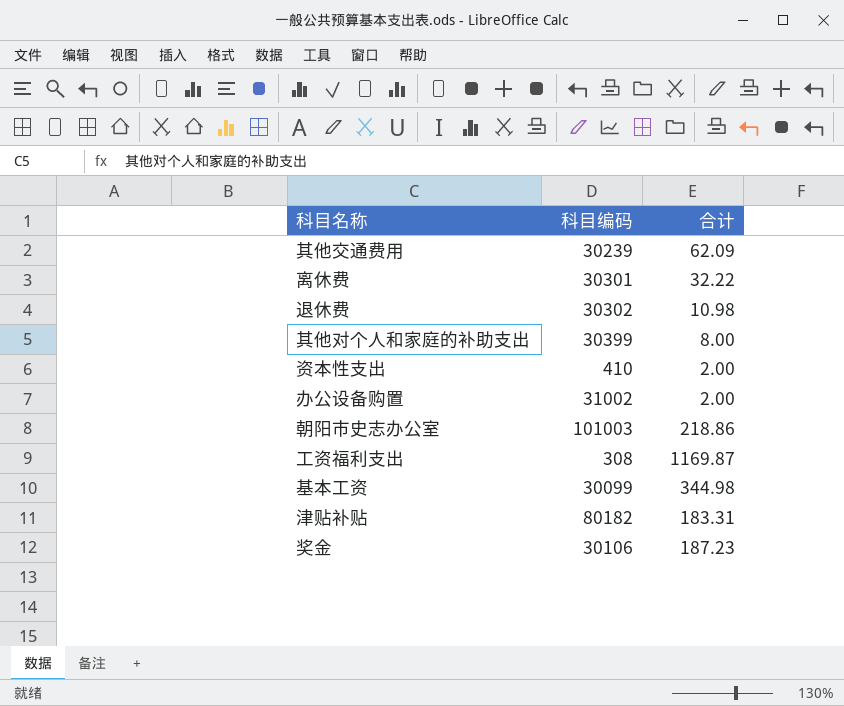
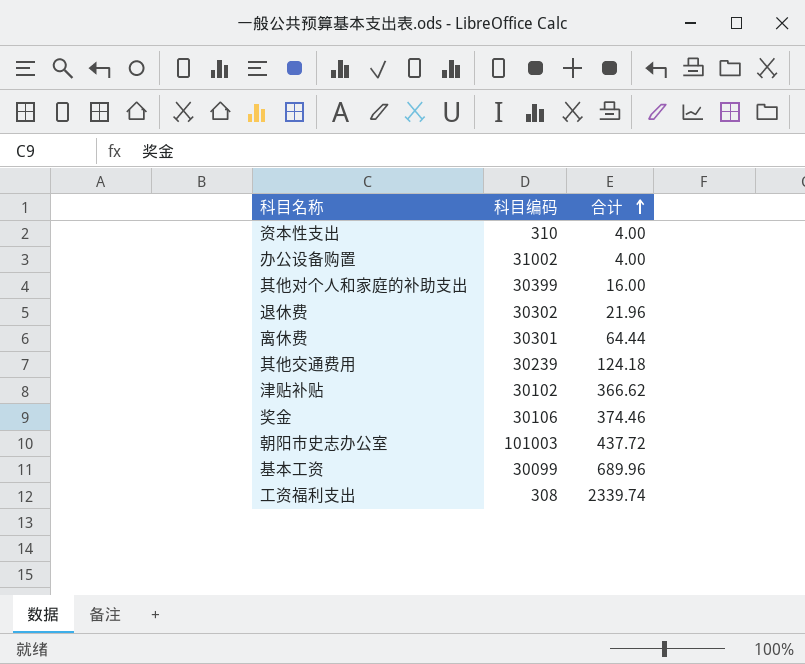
row order: none -> 合计 ascending
资本性支出 | 科目编码: 410 -> 310
资本性支出 | 合计: 2.00 -> 4.00
办公设备购置 | 合计: 2.00 -> 4.00
其他对个人和家庭的补助支出 | 合计: 8.00 -> 16.00
退休费 | 合计: 10.98 -> 21.96
离休费 | 合计: 32.22 -> 64.44
其他交通费用 | 合计: 62.09 -> 124.18
津贴补贴 | 科目编码: 80182 -> 30102
津贴补贴 | 合计: 183.31 -> 366.62
奖金 | 合计: 187.23 -> 374.46
朝阳市史志办公室 | 合计: 218.86 -> 437.72
基本工资 | 合计: 344.98 -> 689.96
工资福利支出 | 合计: 1169.87 -> 2339.74

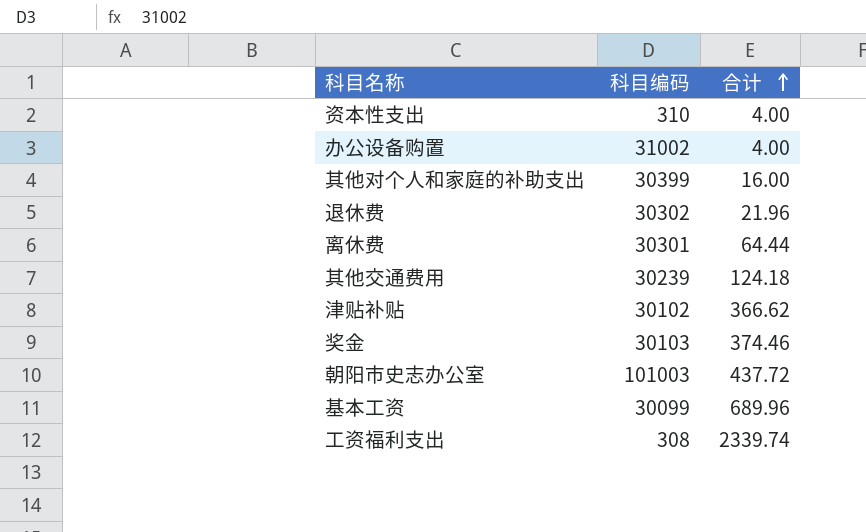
奖金 | 科目编码: 30106 -> 30103

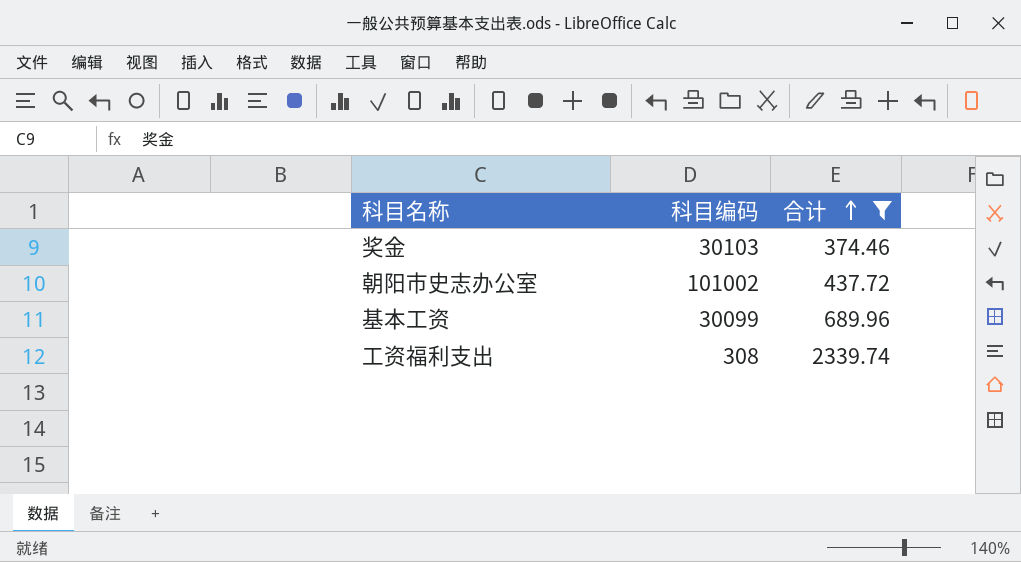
filter: none -> 合计 >= 374.46
朝阳市史志办公室 | 科目编码: 101003 -> 101002

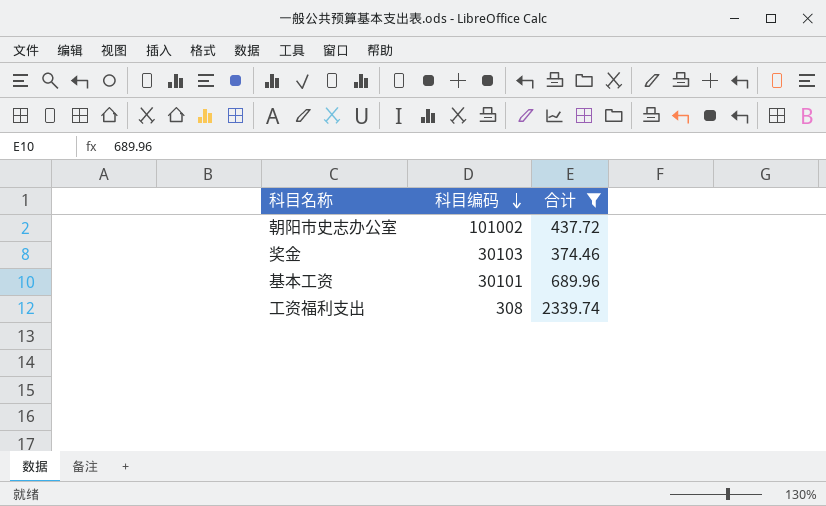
row order: 合计 ascending -> 科目编码 descending
基本工资 | 科目编码: 30099 -> 30101

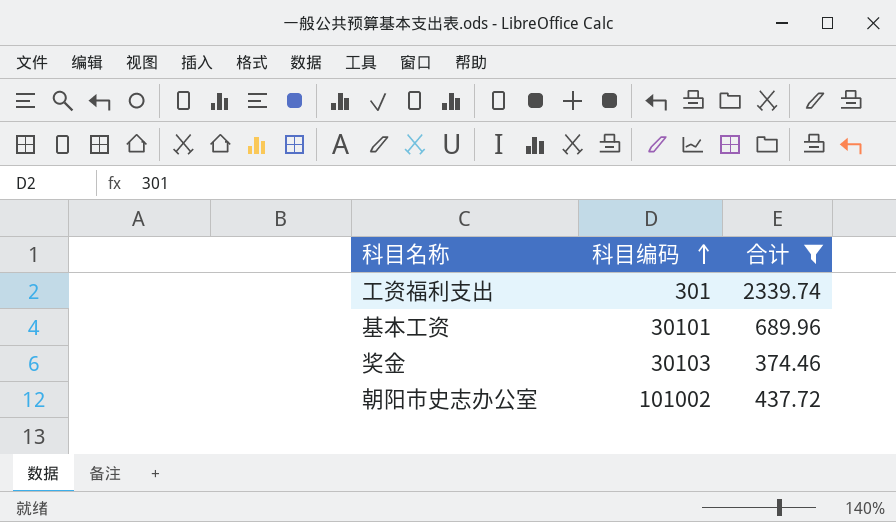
row order: 科目编码 descending -> 科目编码 ascending
工资福利支出 | 科目编码: 308 -> 301

